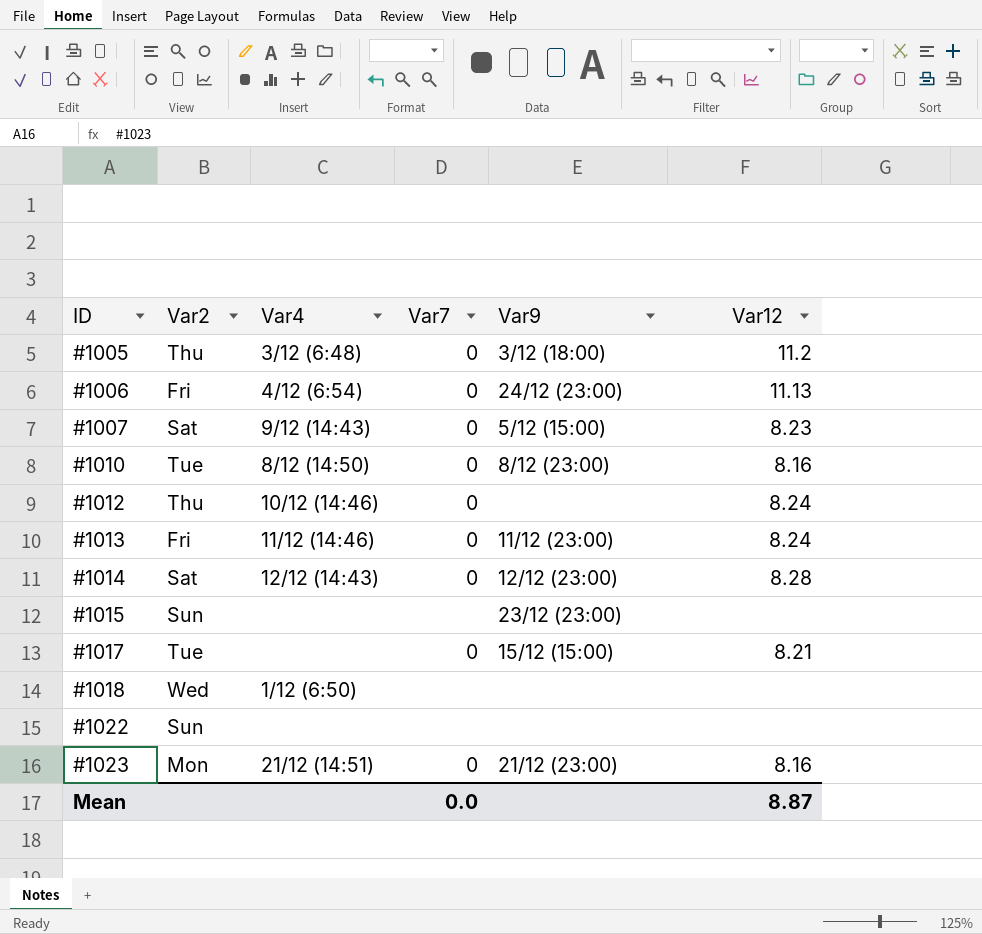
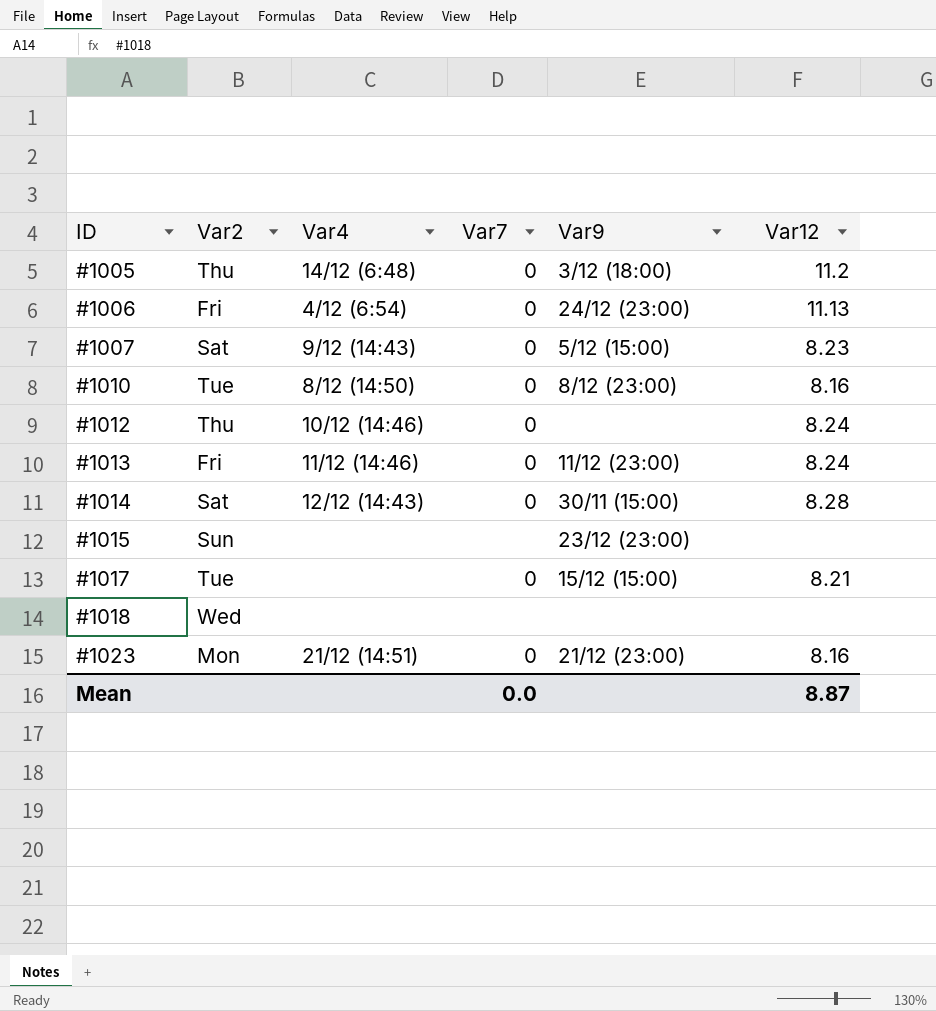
row #1022: Sun | none | none | none | none -> none
#1005 | Var4: 3/12 (6:48) -> 14/12 (6:48)
#1014 | Var9: 12/12 (23:00) -> 30/11 (15:00)
#1018 | Var4: 1/12 (6:50) -> none

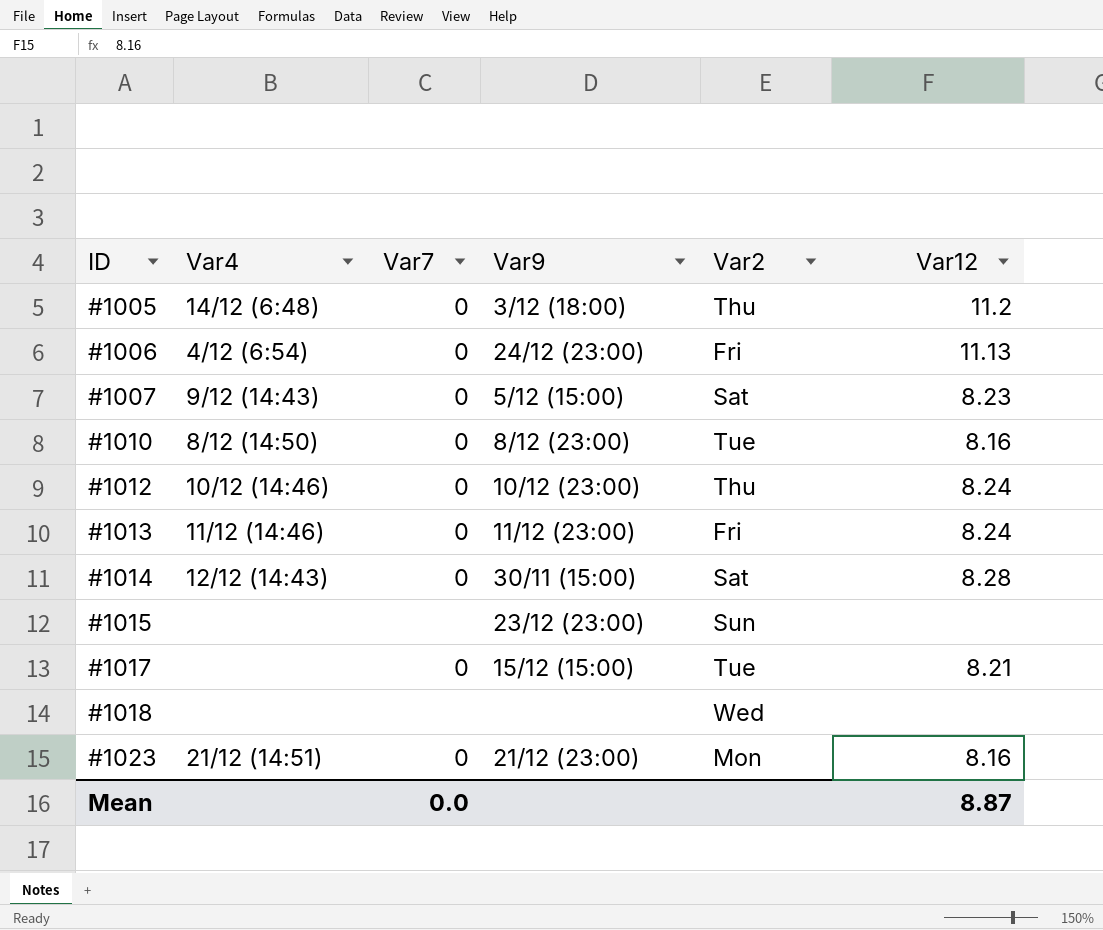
column Var2 | position: 2 -> 5
#1012 | Var9: none -> 10/12 (23:00)

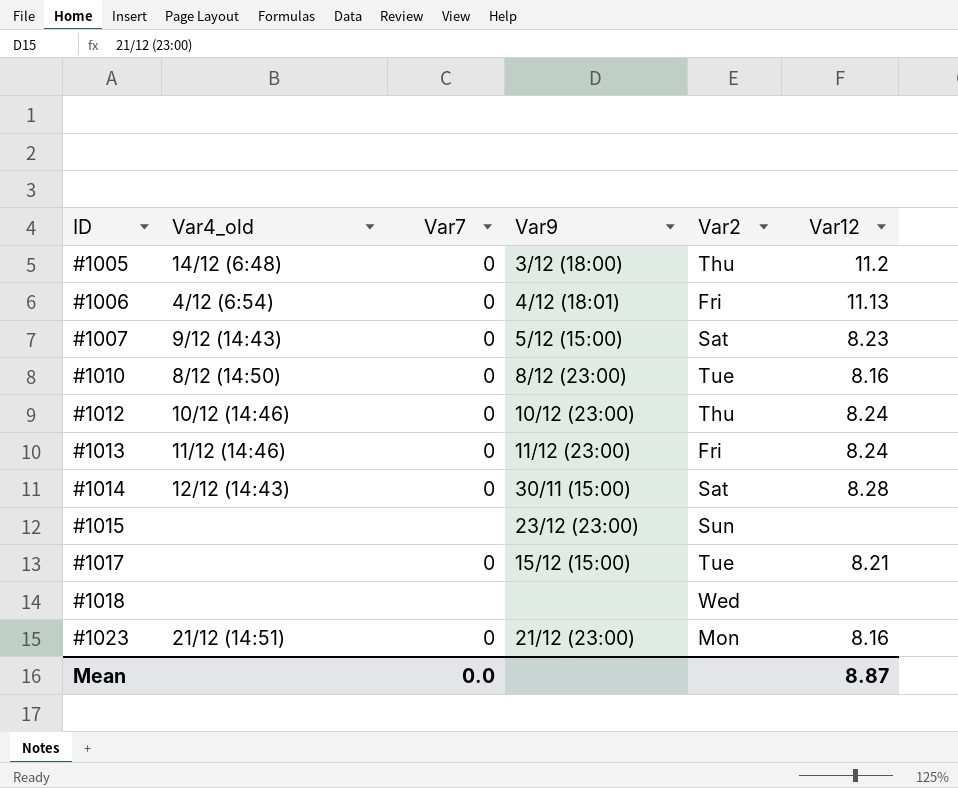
column name: Var4 -> Var4_old
#1006 | Var9: 24/12 (23:00) -> 4/12 (18:01)

